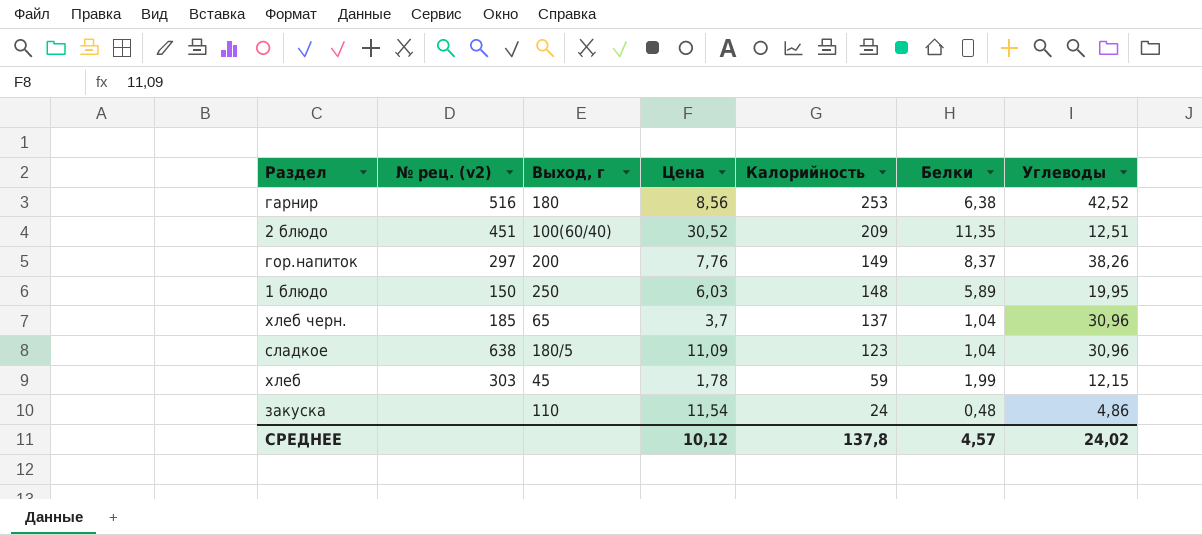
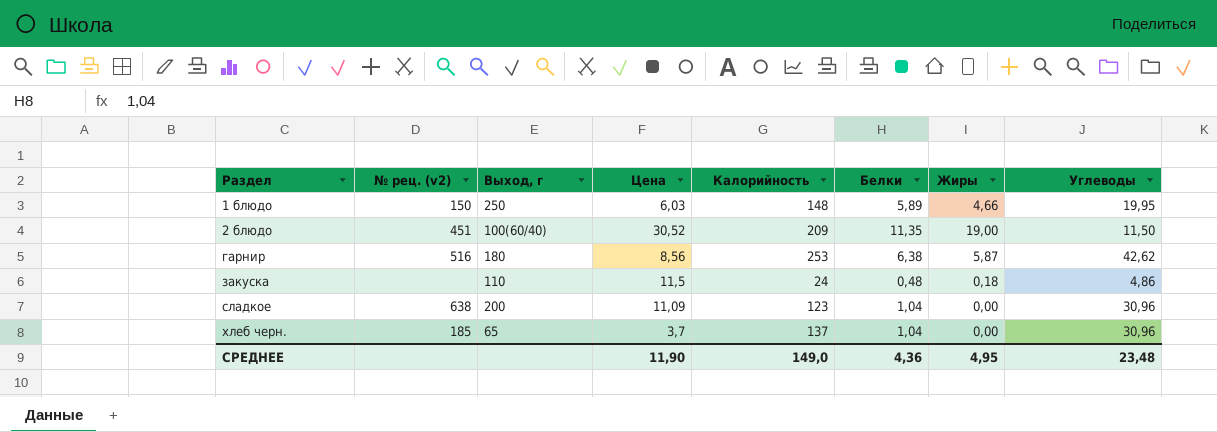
row order: Калорийность descending -> Раздел ascending
column Жиры | position: none -> 7
row гор.напиток: 297 | 200 | 7,76 | 149 | 8,37 | 38,26 -> none
row хлеб: 303 | 45 | 1,78 | 59 | 1,99 | 12,15 -> none
2 блюдо | Углеводы: 12,51 -> 11,50
гарнир | Углеводы: 42,52 -> 42,62
закуска | Цена: 11,54 -> 11,5
сладкое | Выход, г: 180/5 -> 200
СРЕДНЕЕ | Цена: 10,12 -> 11,90
СРЕДНЕЕ | Калорийность: 137,8 -> 149,0
СРЕДНЕЕ | Белки: 4,57 -> 4,36
СРЕДНЕЕ | Углеводы: 24,02 -> 23,48

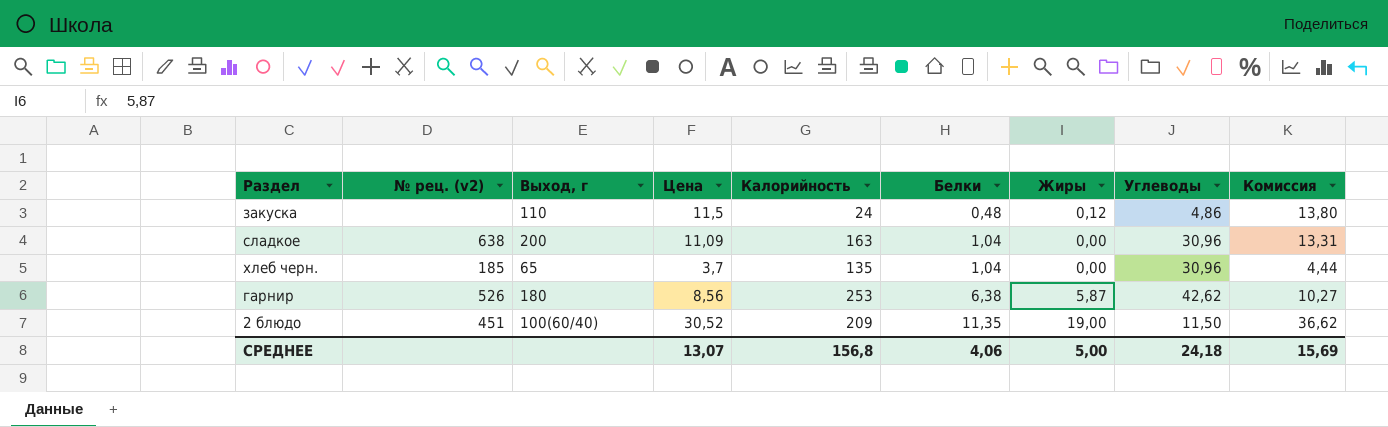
row order: Раздел ascending -> Белки ascending
column Комиссия | formula: none -> [Цена] * 1,2
row 1 блюдо: 150 | 250 | 6,03 | 148 | 5,89 | 4,66 | 19,95 -> none
закуска | Жиры: 0,18 -> 0,12
сладкое | Калорийность: 123 -> 163
хлеб черн. | Калорийность: 137 -> 135
гарнир | № рец. (v2): 516 -> 526
СРЕДНЕЕ | Цена: 11,90 -> 13,07
СРЕДНЕЕ | Калорийность: 149,0 -> 156,8
СРЕДНЕЕ | Белки: 4,36 -> 4,06
СРЕДНЕЕ | Жиры: 4,95 -> 5,00
СРЕДНЕЕ | Углеводы: 23,48 -> 24,18

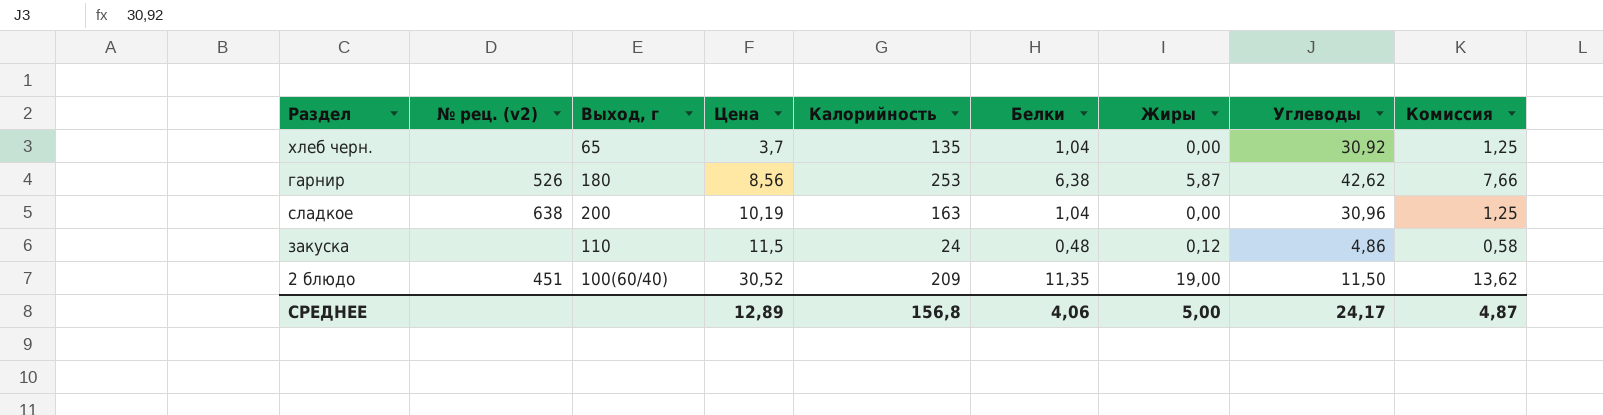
row order: Белки ascending -> Цена ascending
column Комиссия | formula: [Цена] * 1,2 -> [Белки] * 1,2
хлеб черн. | № рец. (v2): 185 -> none
хлеб черн. | Углеводы: 30,96 -> 30,92
сладкое | Цена: 11,09 -> 10,19
СРЕДНЕЕ | Цена: 13,07 -> 12,89
СРЕДНЕЕ | Углеводы: 24,18 -> 24,17
СРЕДНЕЕ | Комиссия: 15,69 -> 4,87

